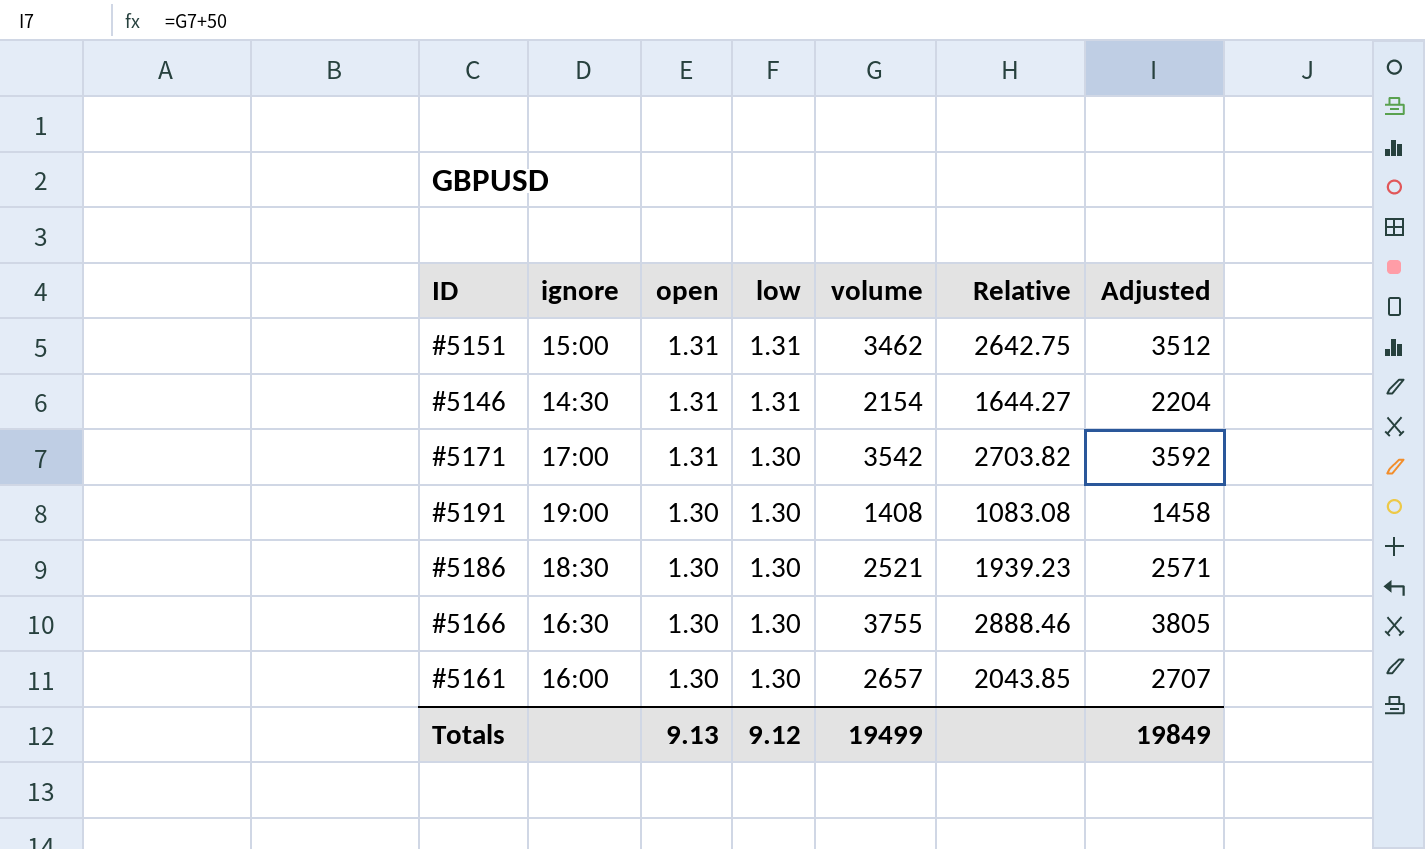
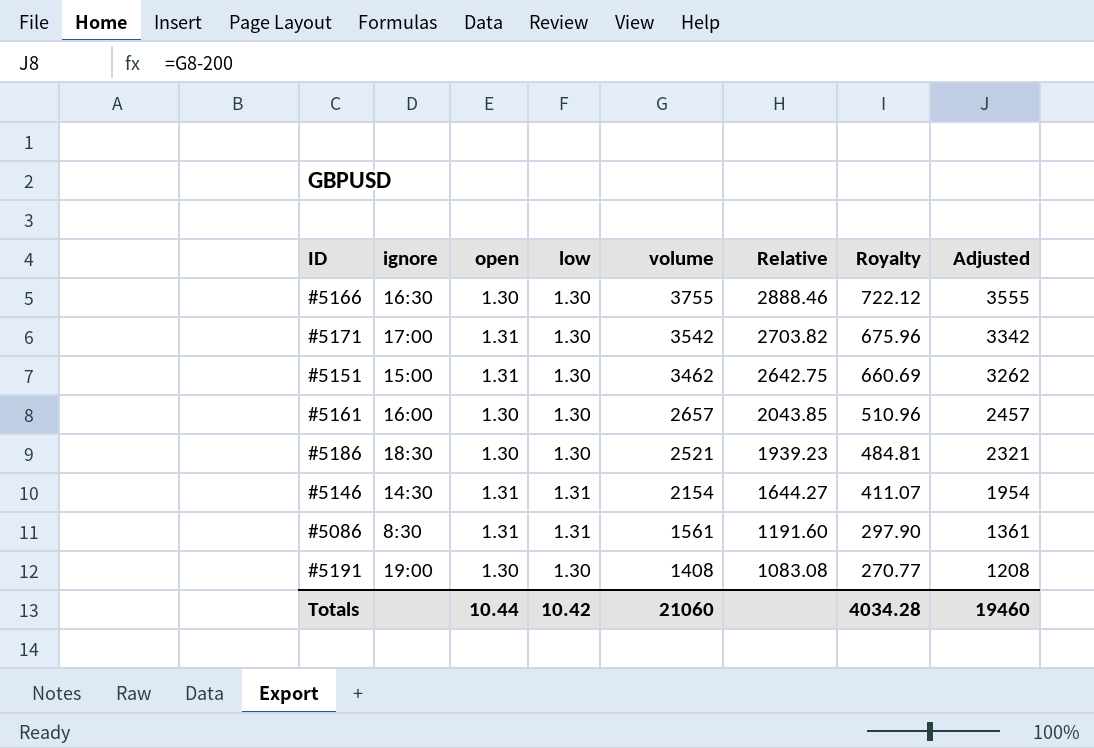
row order: open descending -> volume descending
column Royalty | formula: none -> [Relative] * 0.25
column Adjusted | formula: [volume] + 50 -> [volume] - 200
#5151 | low: 1.31 -> 1.30
row #5086: none -> 8:30 | 1.31 | 1.31 | 1561 | 1191.60 | 297.90 | 1361
Totals | open: 9.13 -> 10.44
Totals | low: 9.12 -> 10.42
Totals | volume: 19499 -> 21060
Totals | Adjusted: 19849 -> 19460

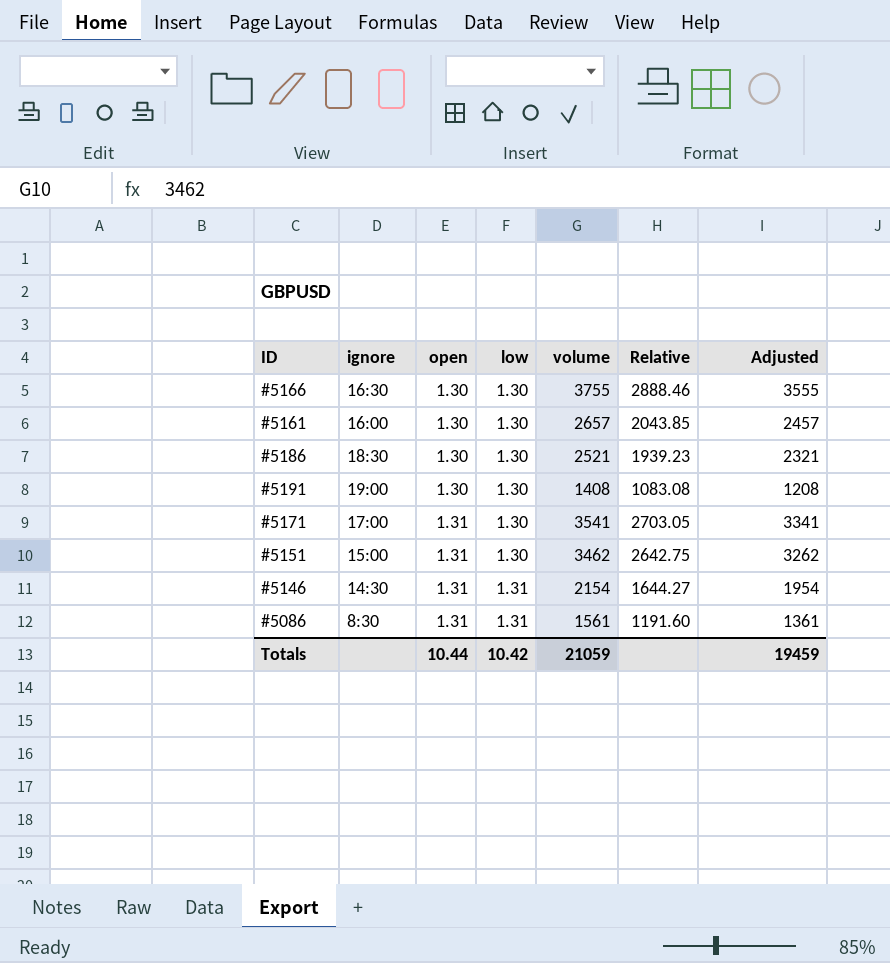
row order: volume descending -> open ascending
column Royalty | formula: [Relative] * 0.25 -> none
#5171 | volume: 3542 -> 3541
#5171 | Relative: 2703.82 -> 2703.05
#5171 | Adjusted: 3342 -> 3341
Totals | volume: 21060 -> 21059
Totals | Adjusted: 19460 -> 19459

